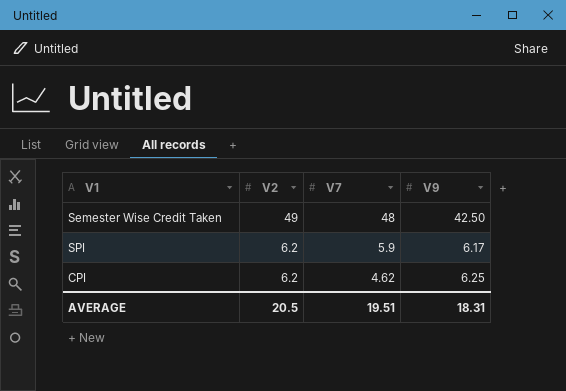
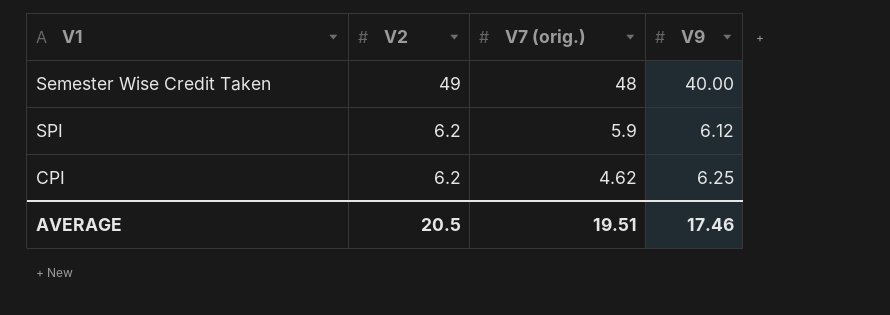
column name: V7 -> V7 (orig.)
Semester Wise Credit Taken | V9: 42.50 -> 40.00
SPI | V9: 6.17 -> 6.12
AVERAGE | V9: 18.31 -> 17.46

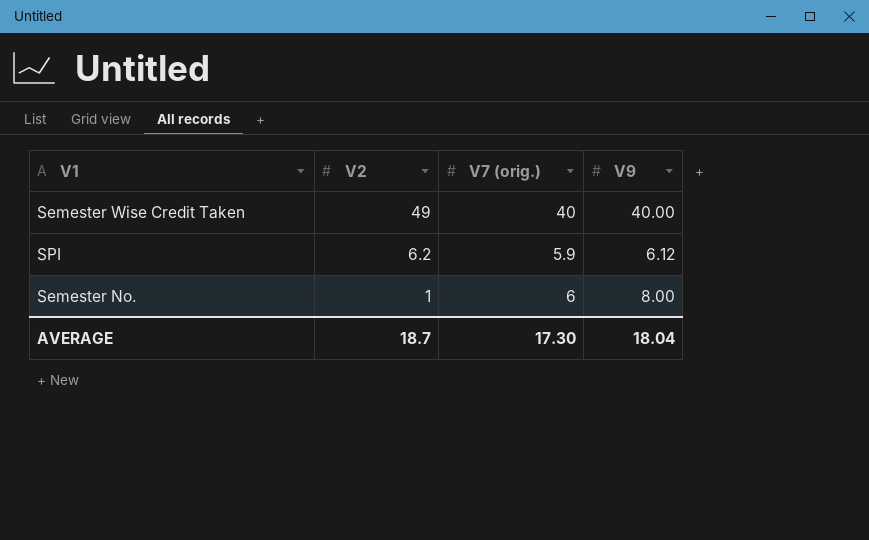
row CPI: 6.2 | 4.62 | 6.25 -> none
Semester Wise Credit Taken | V7 (orig.): 48 -> 40
row Semester No.: none -> 1 | 6 | 8.00
AVERAGE | V2: 20.5 -> 18.7
AVERAGE | V7 (orig.): 19.51 -> 17.30
AVERAGE | V9: 17.46 -> 18.04

